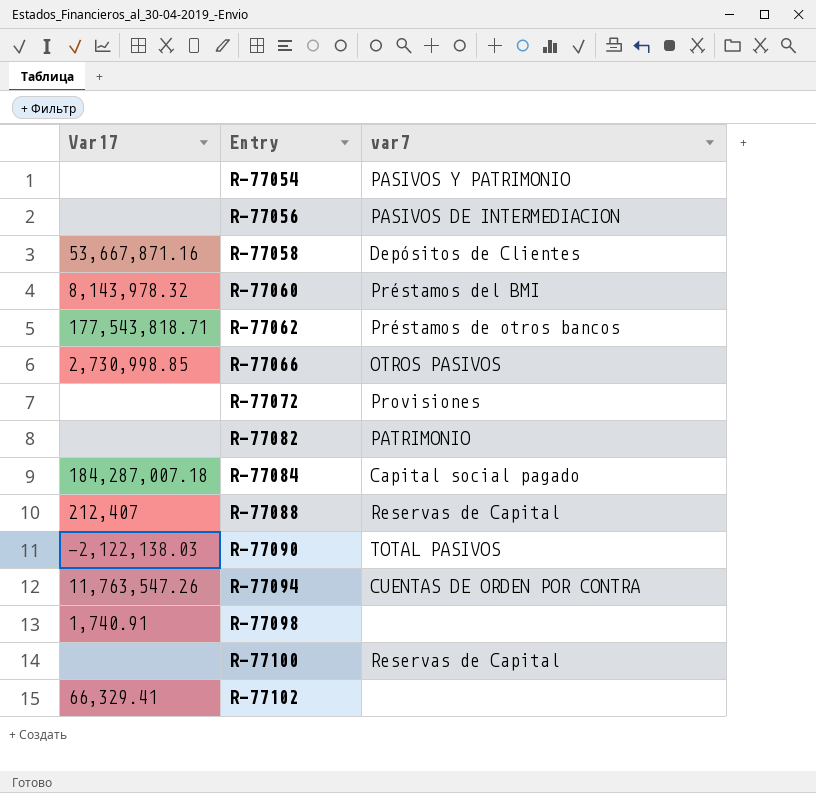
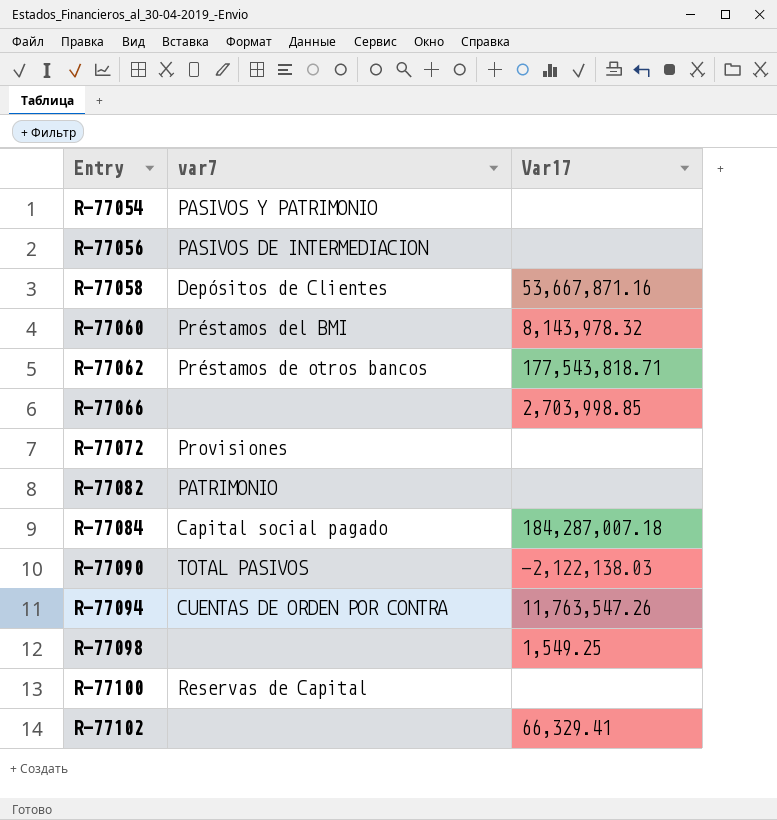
column Var17 | position: 1 -> 3
row R-77088: 212,407 | Reservas de Capital -> none
R-77066 | var7: OTROS PASIVOS -> none
R-77066 | Var17: 2,730,998.85 -> 2,703,998.85
R-77098 | Var17: 1,740.91 -> 1,549.25

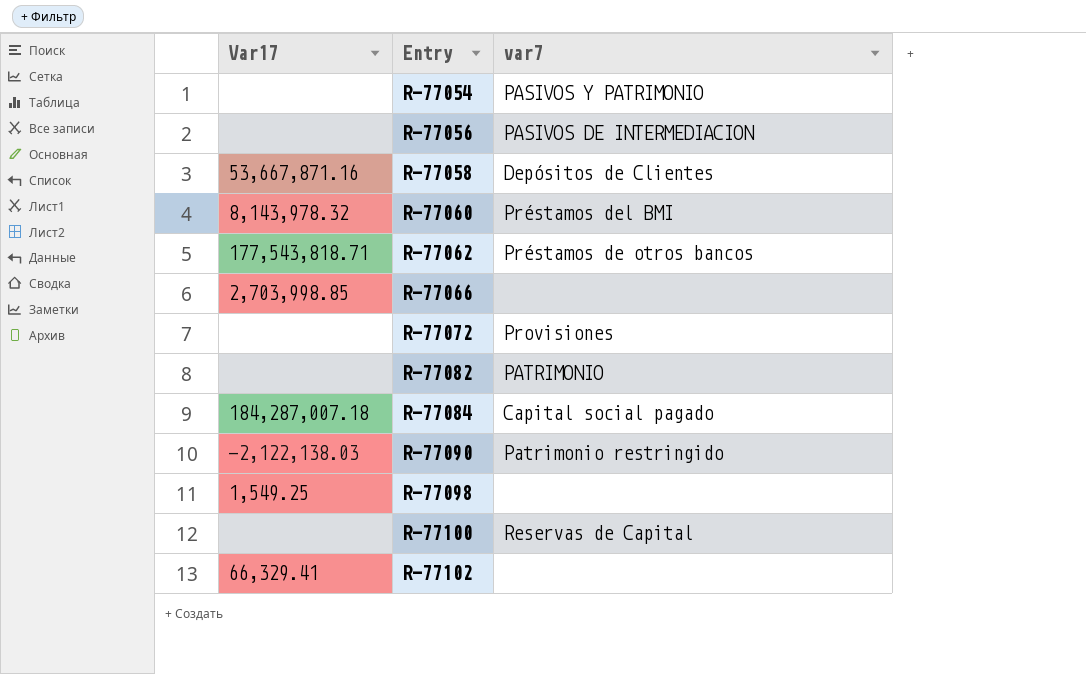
column Var17 | position: 3 -> 1
row R-77094: CUENTAS DE ORDEN POR CONTRA | 11,763,547.26 -> none
R-77090 | var7: TOTAL PASIVOS -> Patrimonio restringido

